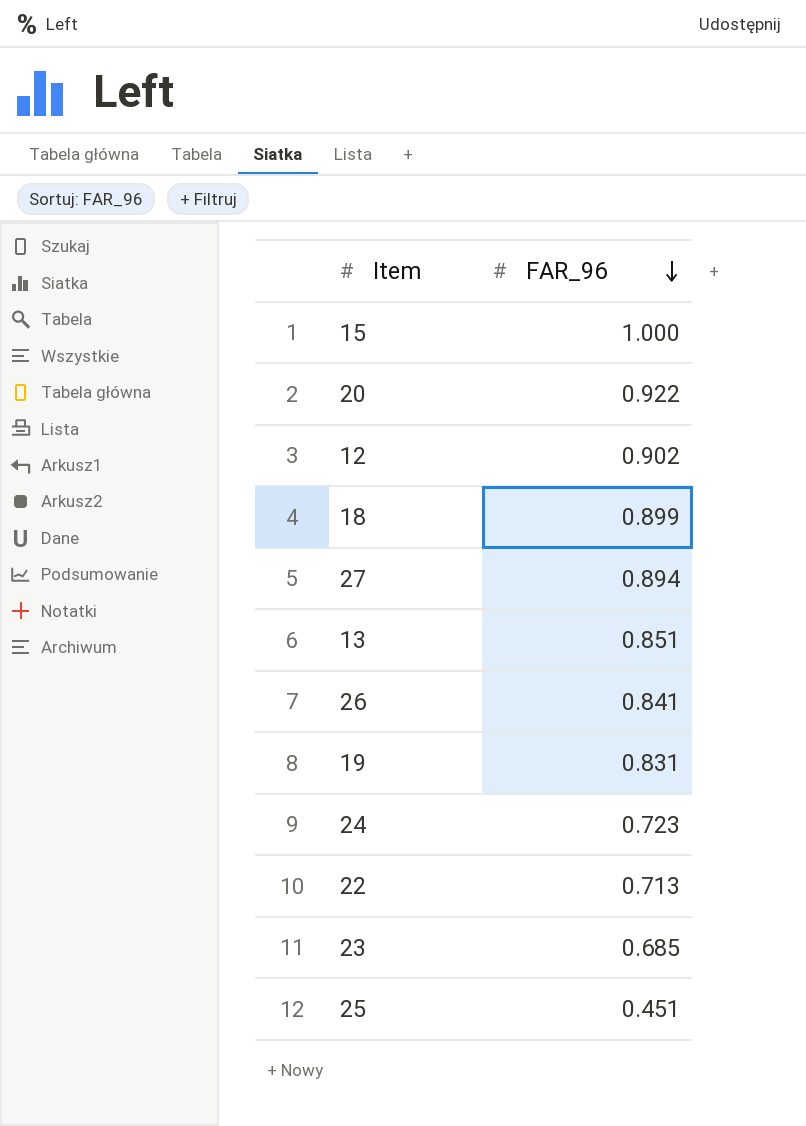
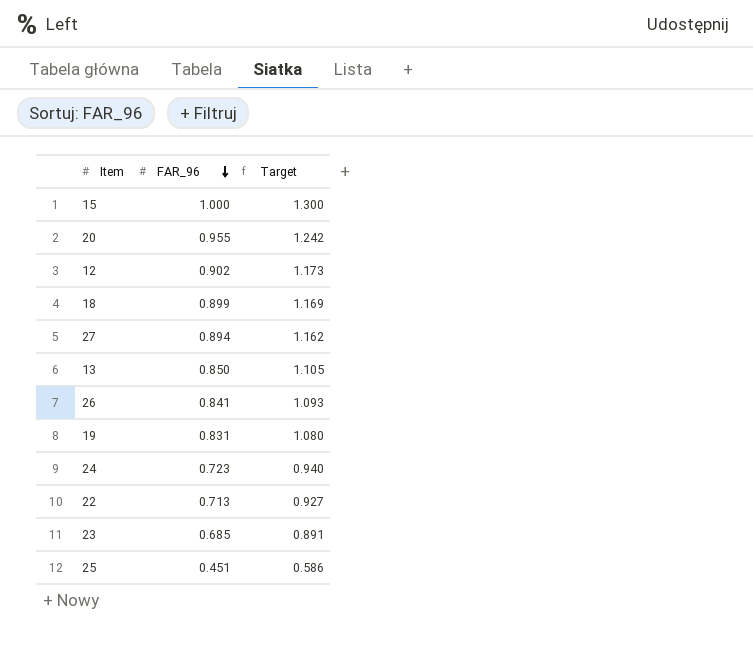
column Target | formula: none -> [FAR_96] * 1.3
20 | FAR_96: 0.922 -> 0.955
13 | FAR_96: 0.851 -> 0.850

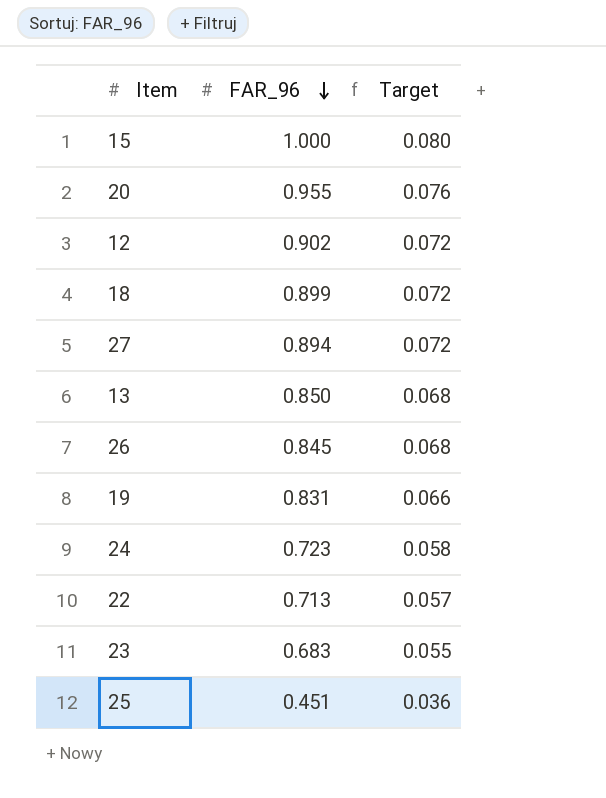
column Target | formula: [FAR_96] * 1.3 -> [FAR_96] * 0.08
26 | FAR_96: 0.841 -> 0.845
23 | FAR_96: 0.685 -> 0.683

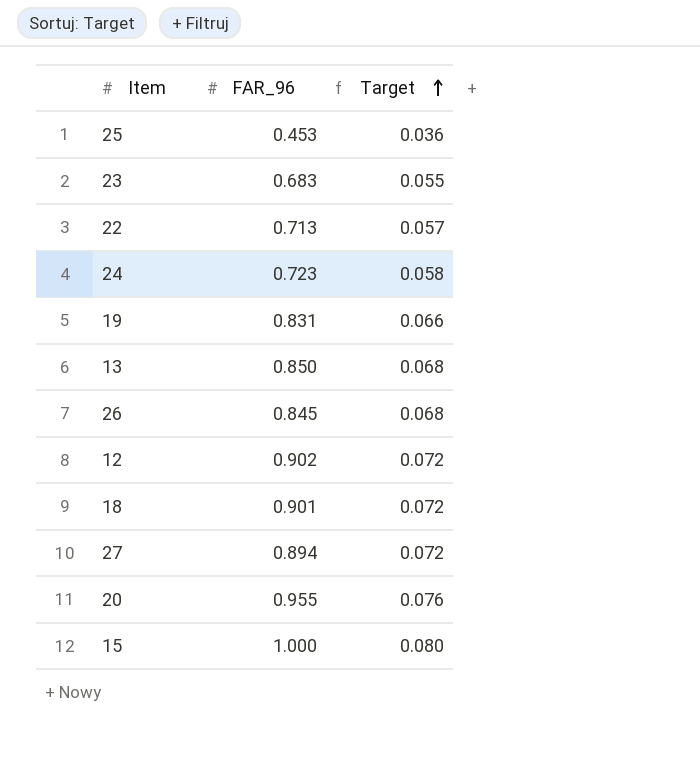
row order: FAR_96 descending -> Target ascending
25 | FAR_96: 0.451 -> 0.453
18 | FAR_96: 0.899 -> 0.901

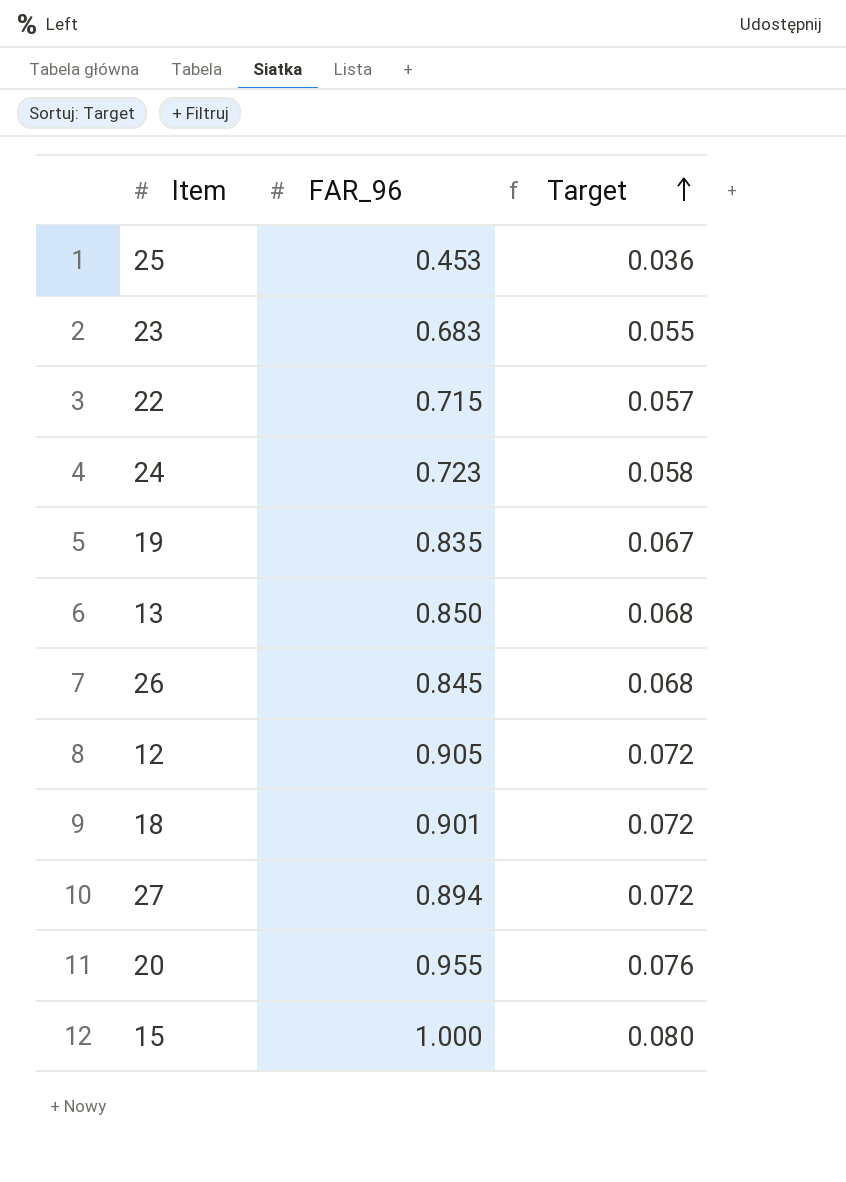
22 | FAR_96: 0.713 -> 0.715
19 | FAR_96: 0.831 -> 0.835
19 | Target: 0.066 -> 0.067
12 | FAR_96: 0.902 -> 0.905

